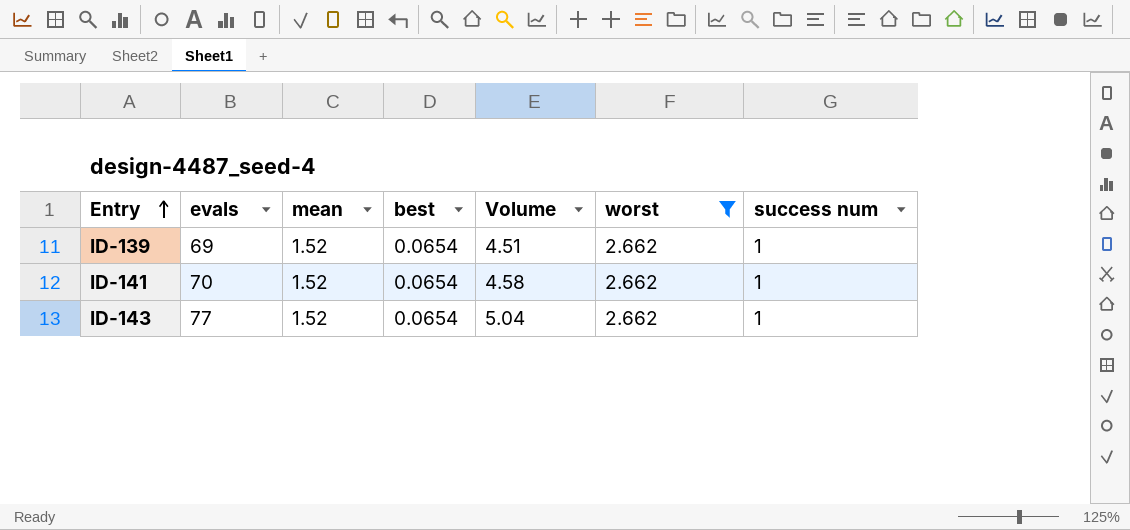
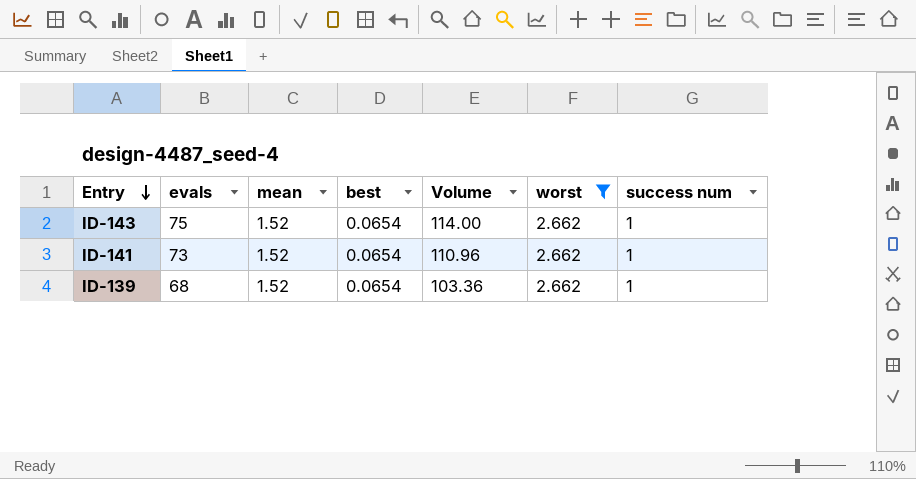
row order: Entry ascending -> Entry descending
column Volume | formula: [evals] * [best] -> [evals] * [mean]
ID-143 | evals: 77 -> 75
ID-141 | evals: 70 -> 73
ID-139 | evals: 69 -> 68

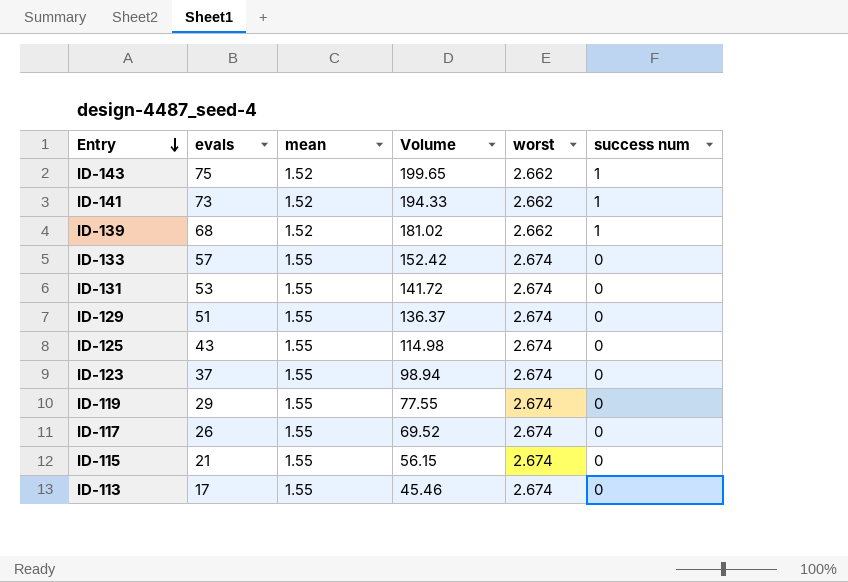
filter: worst = 2.662 -> none
column best | position: 4 -> none
column Volume | formula: [evals] * [mean] -> [evals] * [worst]

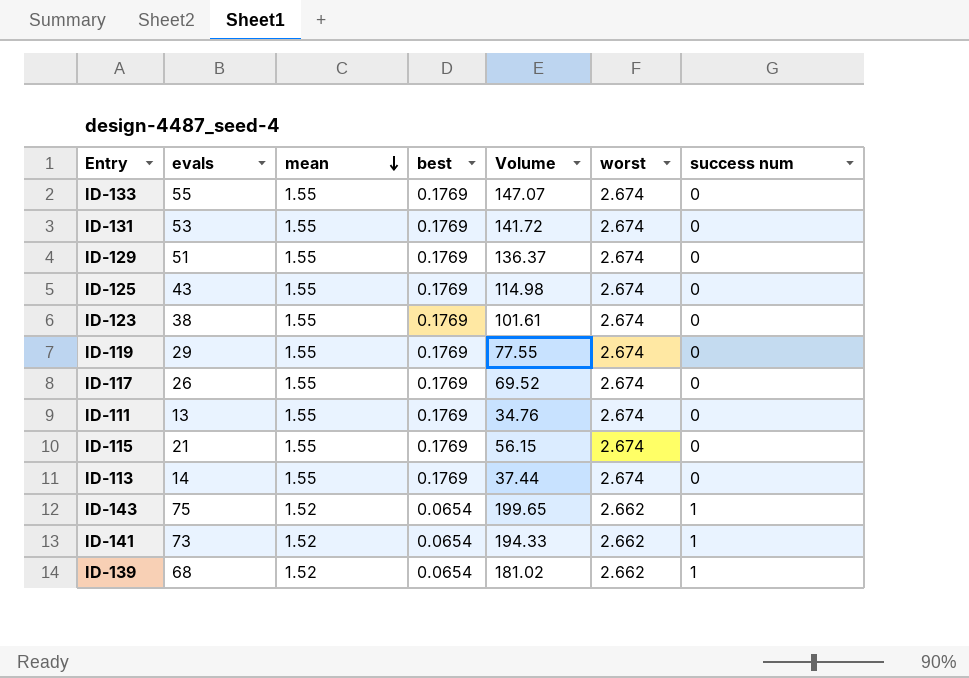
row order: Entry descending -> mean descending
column best | position: none -> 4
ID-133 | evals: 57 -> 55
ID-133 | Volume: 152.42 -> 147.07
ID-123 | evals: 37 -> 38
ID-123 | Volume: 98.94 -> 101.61
row ID-111: none -> 13 | 1.55 | 0.1769 | 34.76 | 2.674 | 0
ID-113 | evals: 17 -> 14
ID-113 | Volume: 45.46 -> 37.44

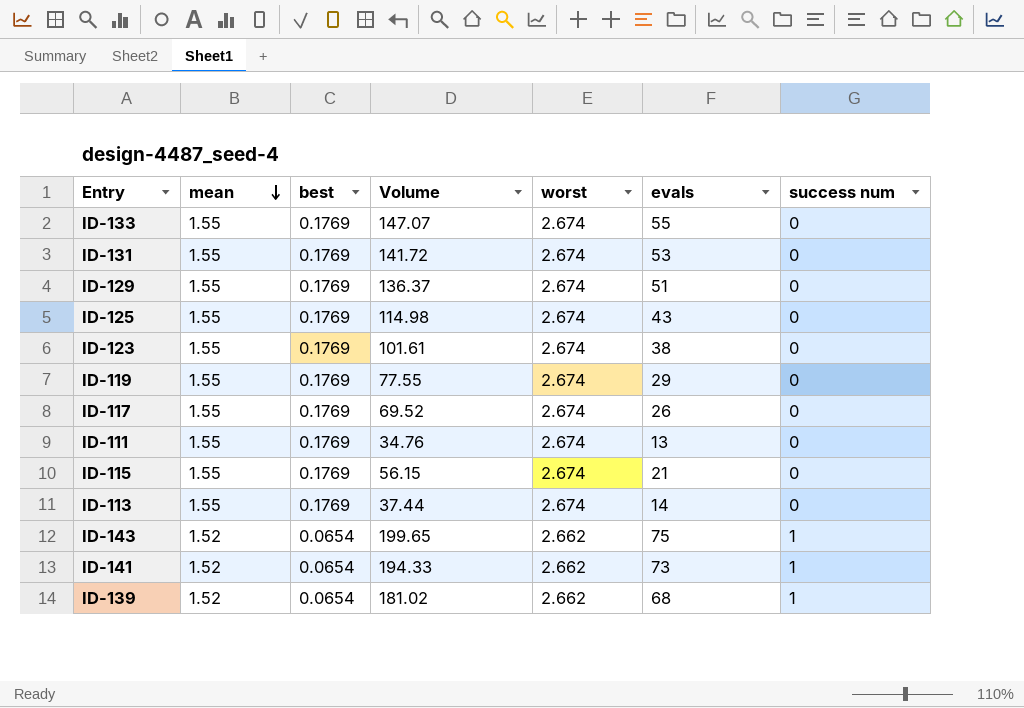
column evals | position: 2 -> 6

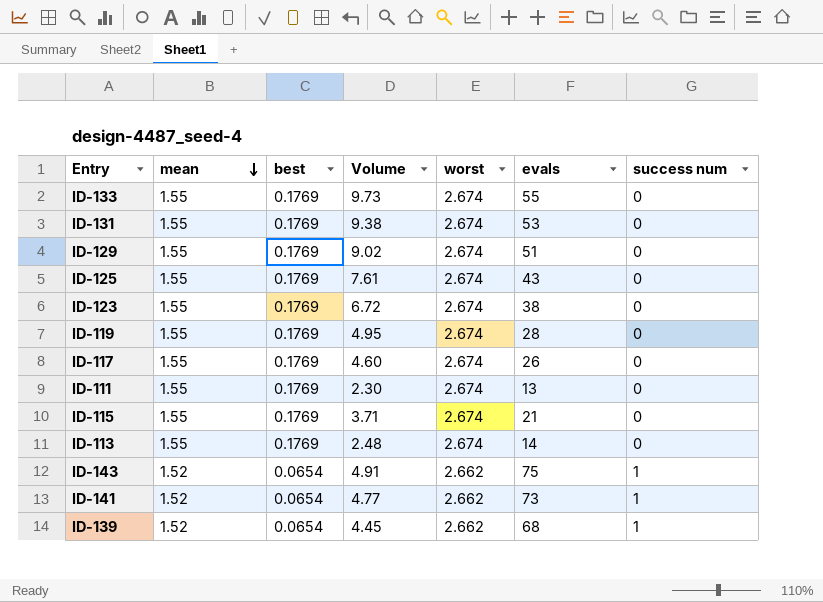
column Volume | formula: [worst] * [evals] -> [best] * [evals]
ID-119 | evals: 29 -> 28

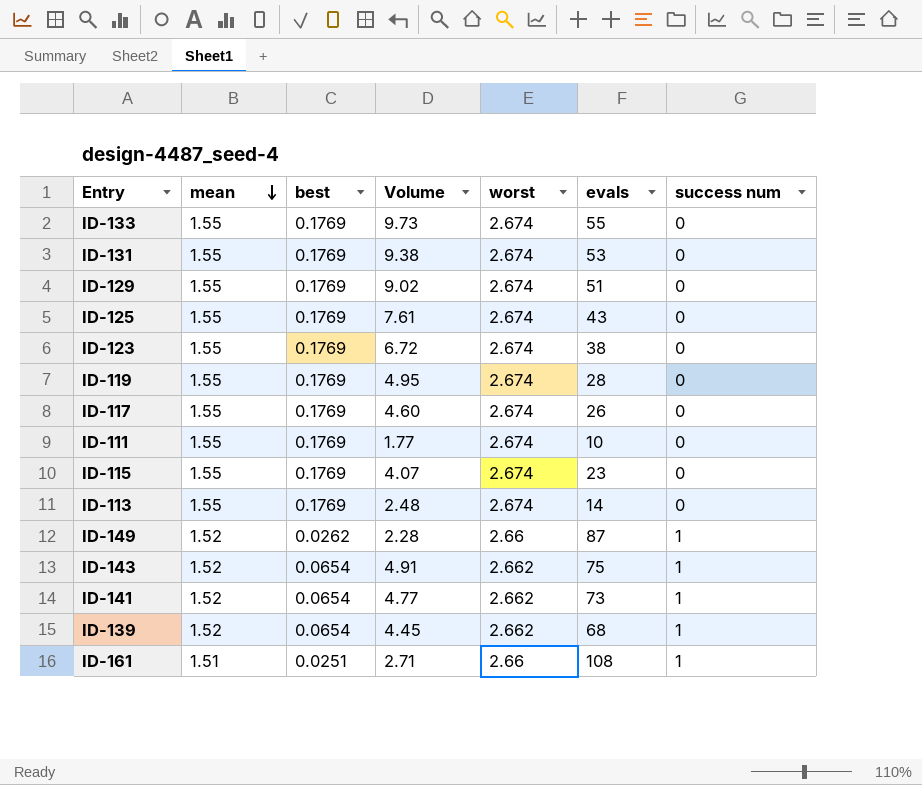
ID-111 | Volume: 2.30 -> 1.77
ID-111 | evals: 13 -> 10
ID-115 | Volume: 3.71 -> 4.07
ID-115 | evals: 21 -> 23
row ID-149: none -> 1.52 | 0.0262 | 2.28 | 2.66 | 87 | 1
row ID-161: none -> 1.51 | 0.0251 | 2.71 | 2.66 | 108 | 1

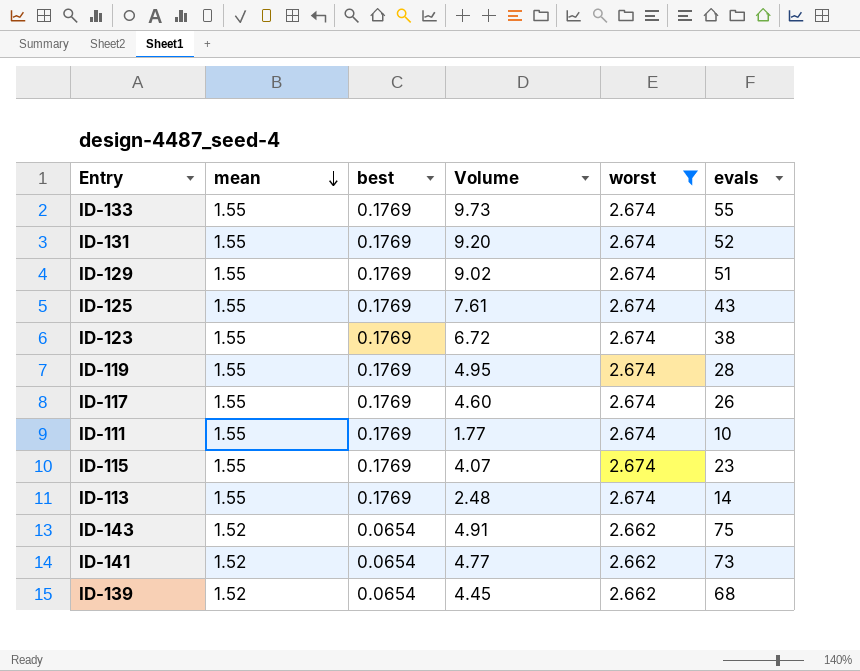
filter: none -> worst != 2.66
column success num | position: 7 -> none
ID-131 | Volume: 9.38 -> 9.20
ID-131 | evals: 53 -> 52

